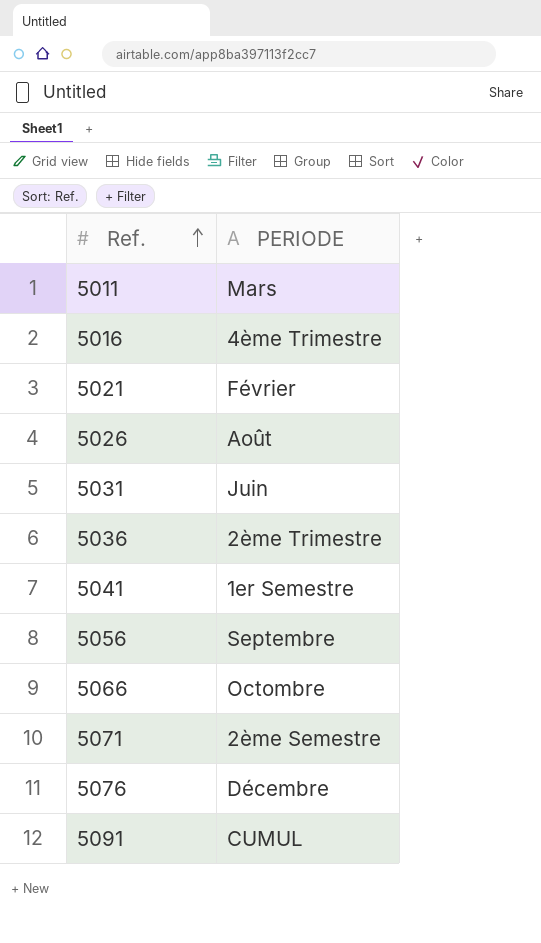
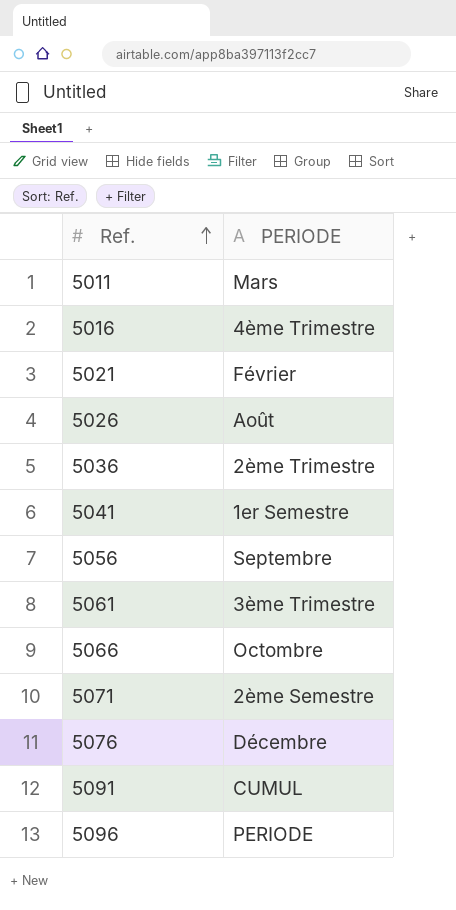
row 5031: Juin -> none
row 5061: none -> 3ème Trimestre
row 5096: none -> PERIODE

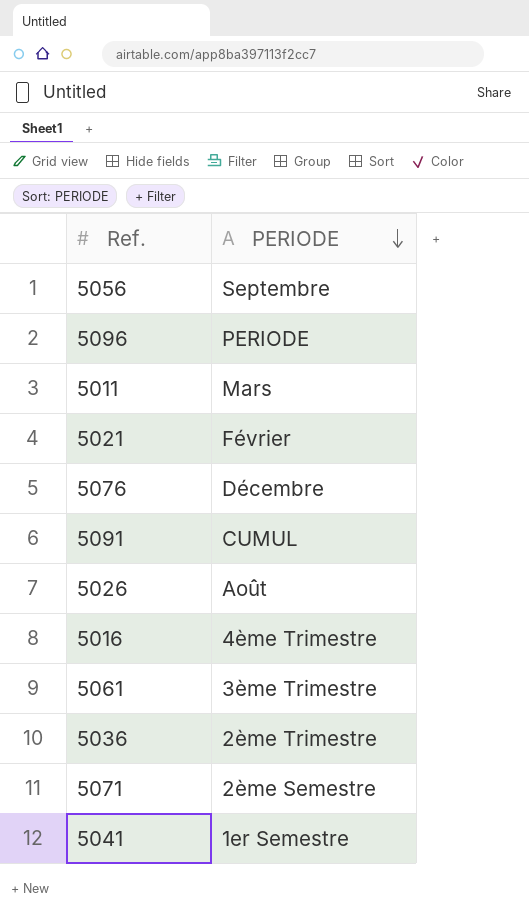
row order: Ref. ascending -> PERIODE descending
row 5066: Octombre -> none

